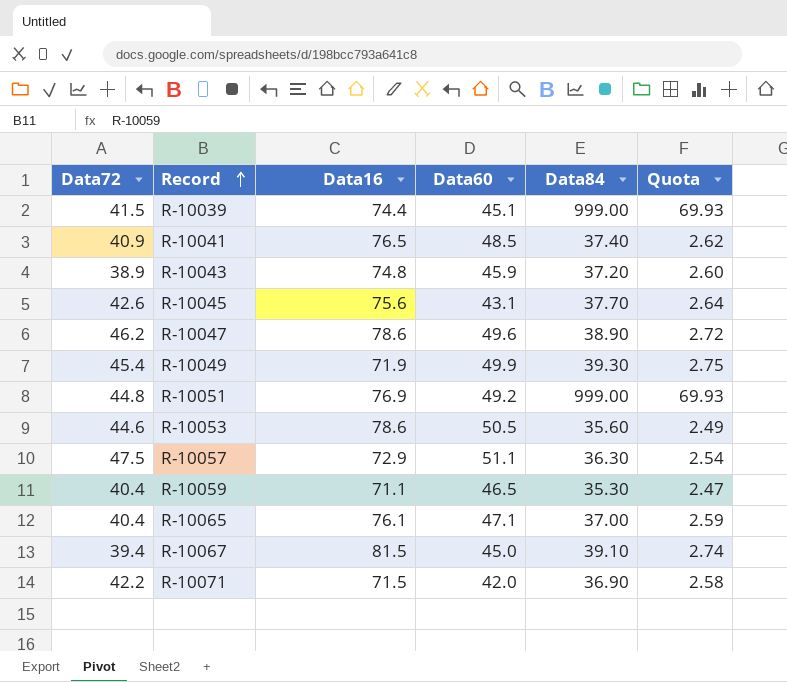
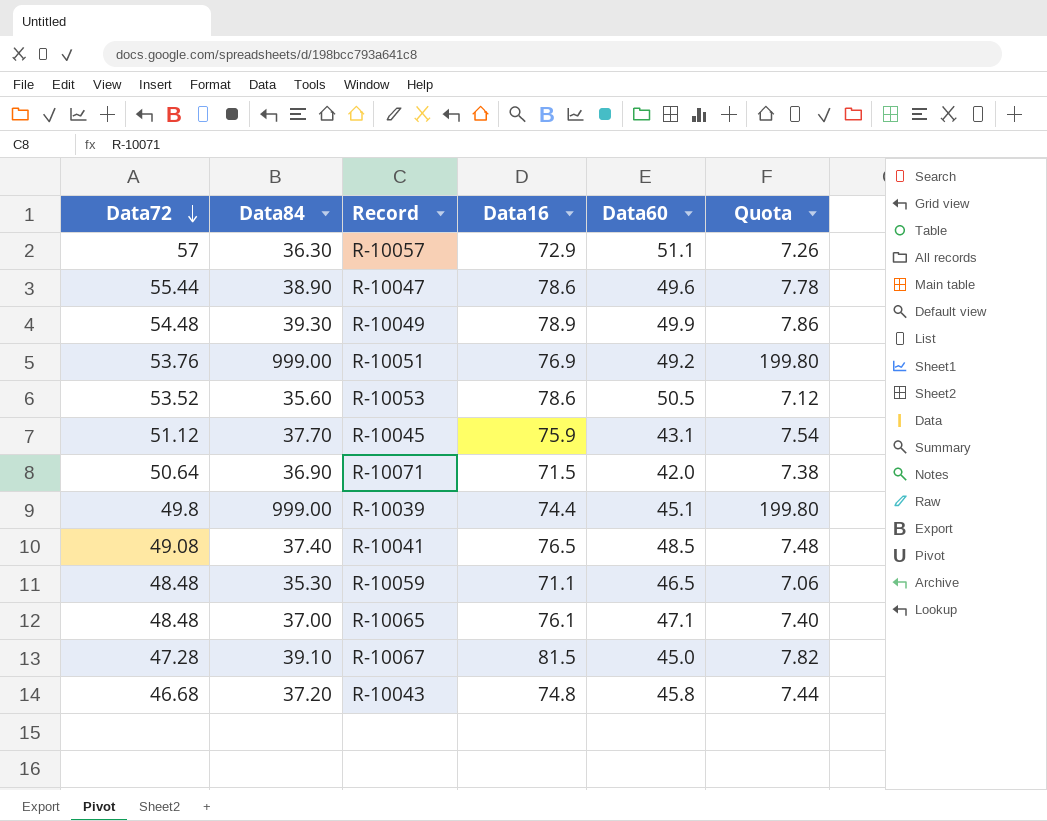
row order: Record ascending -> Data72 descending
column Data84 | position: 5 -> 2
column Quota | formula: [Data84] * 0.07 -> [Data84] * 0.2
R-10057 | Data72: 47.5 -> 57
R-10047 | Data72: 46.2 -> 55.44
R-10049 | Data72: 45.4 -> 54.48
R-10049 | Data16: 71.9 -> 78.9
R-10051 | Data72: 44.8 -> 53.76
R-10053 | Data72: 44.6 -> 53.52
R-10045 | Data72: 42.6 -> 51.12
R-10045 | Data16: 75.6 -> 75.9
R-10071 | Data72: 42.2 -> 50.64
R-10039 | Data72: 41.5 -> 49.8
R-10041 | Data72: 40.9 -> 49.08
R-10059 | Data72: 40.4 -> 48.48
R-10065 | Data72: 40.4 -> 48.48
R-10067 | Data72: 39.4 -> 47.28
R-10043 | Data72: 38.9 -> 46.68
R-10043 | Data60: 45.9 -> 45.8

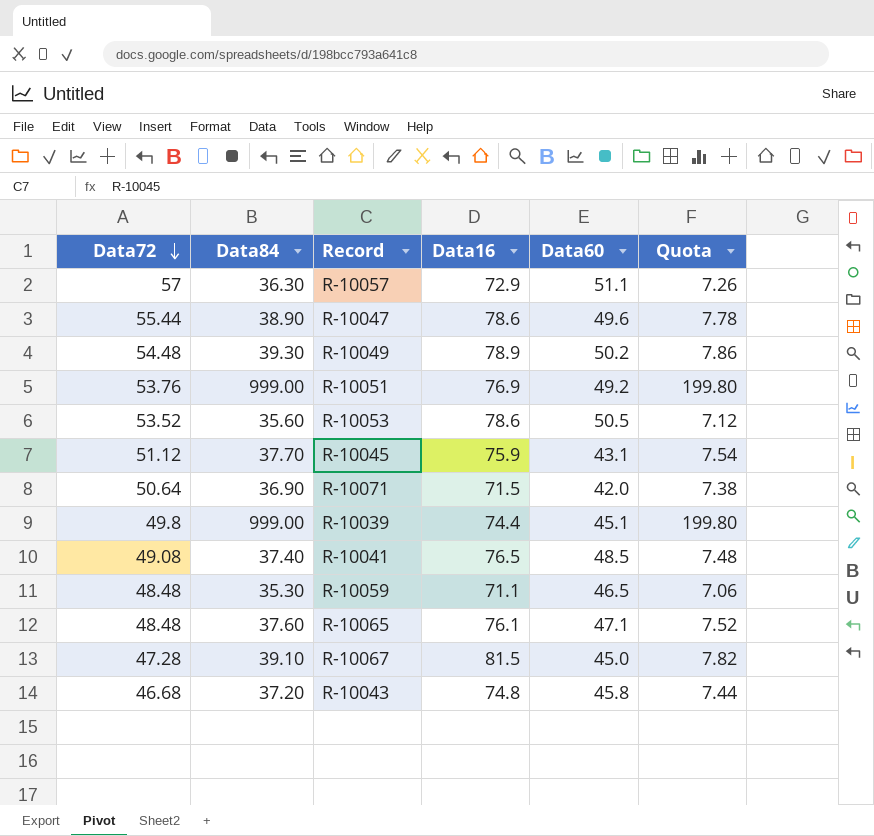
R-10049 | Data60: 49.9 -> 50.2
R-10065 | Data84: 37.00 -> 37.60
R-10065 | Quota: 7.40 -> 7.52

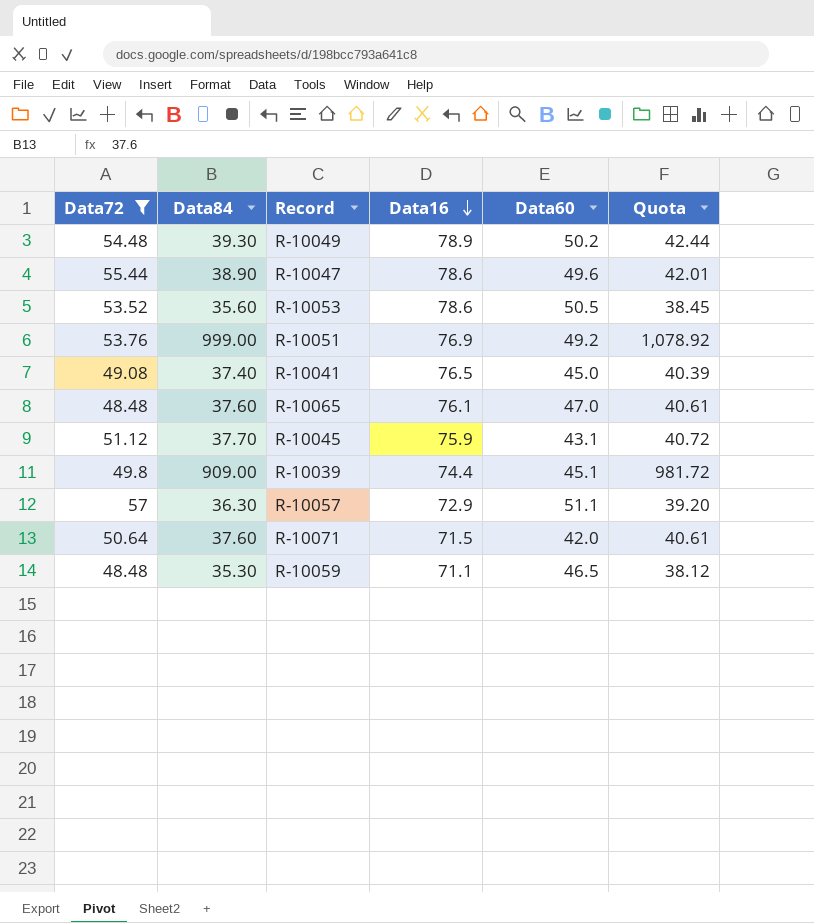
filter: none -> Data72 >= 48.48
row order: Data72 descending -> Data16 descending
column Quota | formula: [Data84] * 0.2 -> [Data84] * 1.08
R-10041 | Data60: 48.5 -> 45.0
R-10065 | Data60: 47.1 -> 47.0
R-10039 | Data84: 999.00 -> 909.00
R-10071 | Data84: 36.90 -> 37.60

